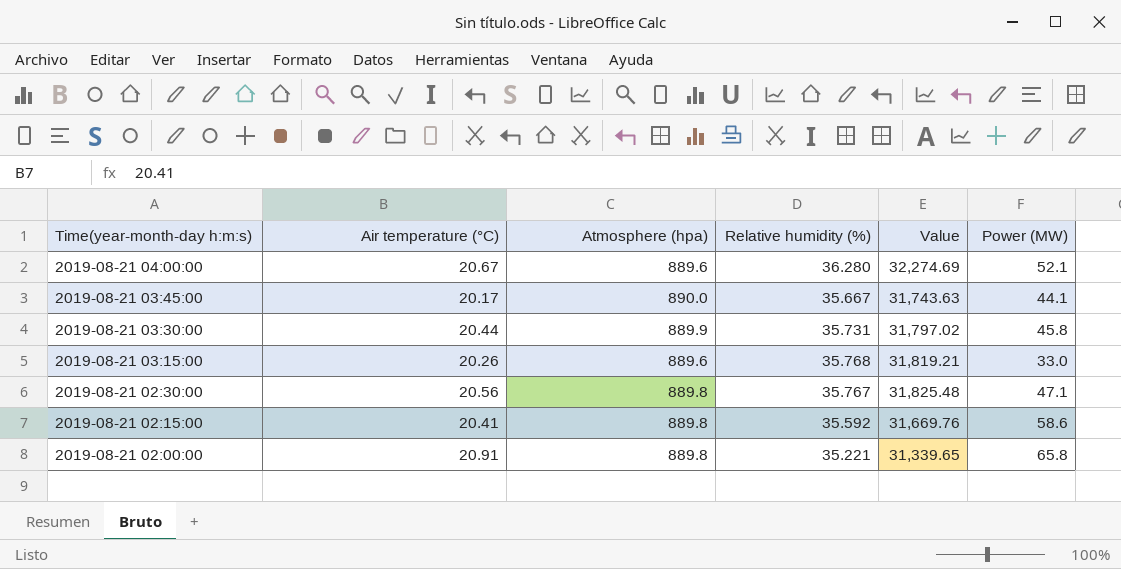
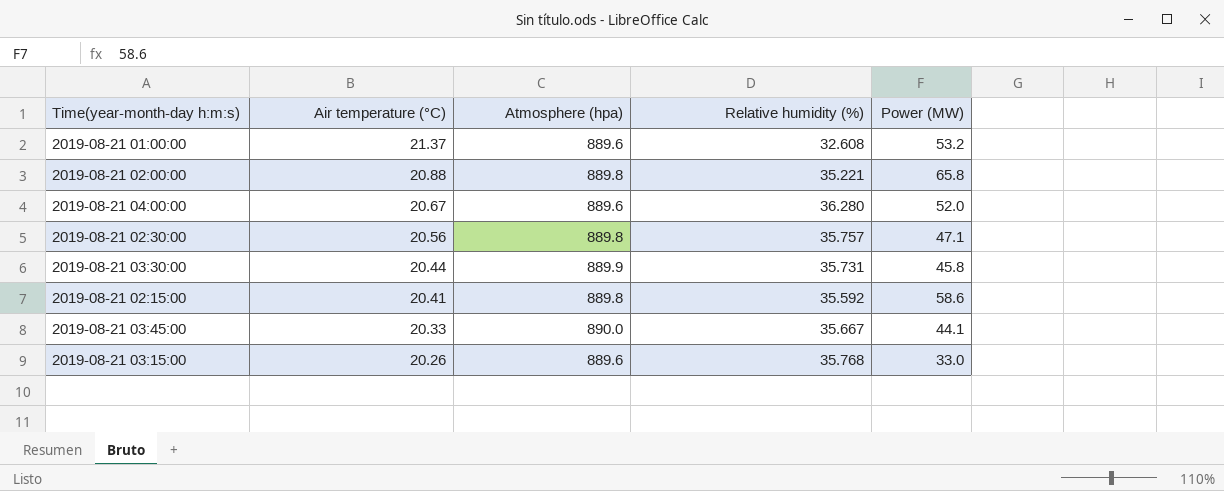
row order: Time(year-month-day h:m:s) descending -> Air temperature (°C) descending
column Value | formula: [Atmosphere (hpa)] * [Relative humidity (%)] -> none
row 2019-08-21 01:00:00: none -> 21.37 | 889.6 | 32.608 | 53.2
2019-08-21 02:00:00 | Air temperature (°C): 20.91 -> 20.88
2019-08-21 04:00:00 | Power (MW): 52.1 -> 52.0
2019-08-21 02:30:00 | Relative humidity (%): 35.767 -> 35.757
2019-08-21 03:45:00 | Air temperature (°C): 20.17 -> 20.33

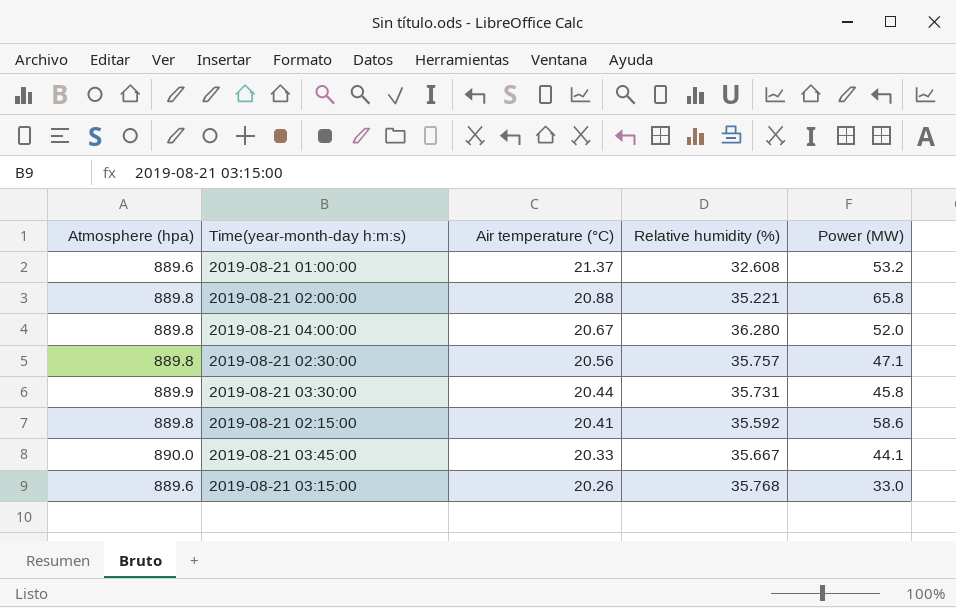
column Atmosphere (hpa) | position: 3 -> 1
2019-08-21 04:00:00 | Atmosphere (hpa): 889.6 -> 889.8

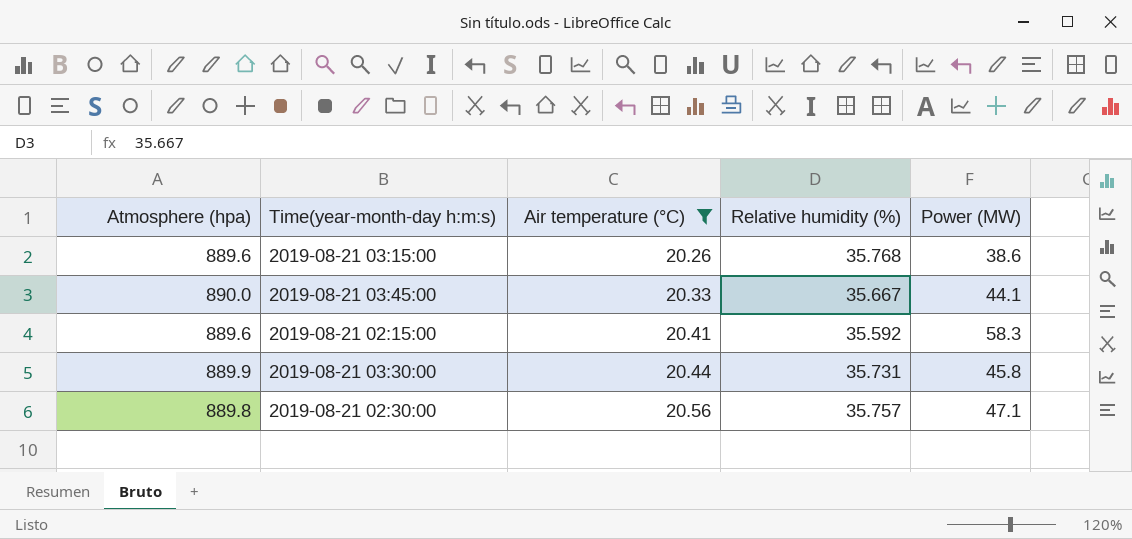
filter: none -> Air temperature (°C) <= 20.56
row order: Air temperature (°C) descending -> Air temperature (°C) ascending
2019-08-21 03:15:00 | Power (MW): 33.0 -> 38.6
2019-08-21 02:15:00 | Atmosphere (hpa): 889.8 -> 889.6
2019-08-21 02:15:00 | Power (MW): 58.6 -> 58.3

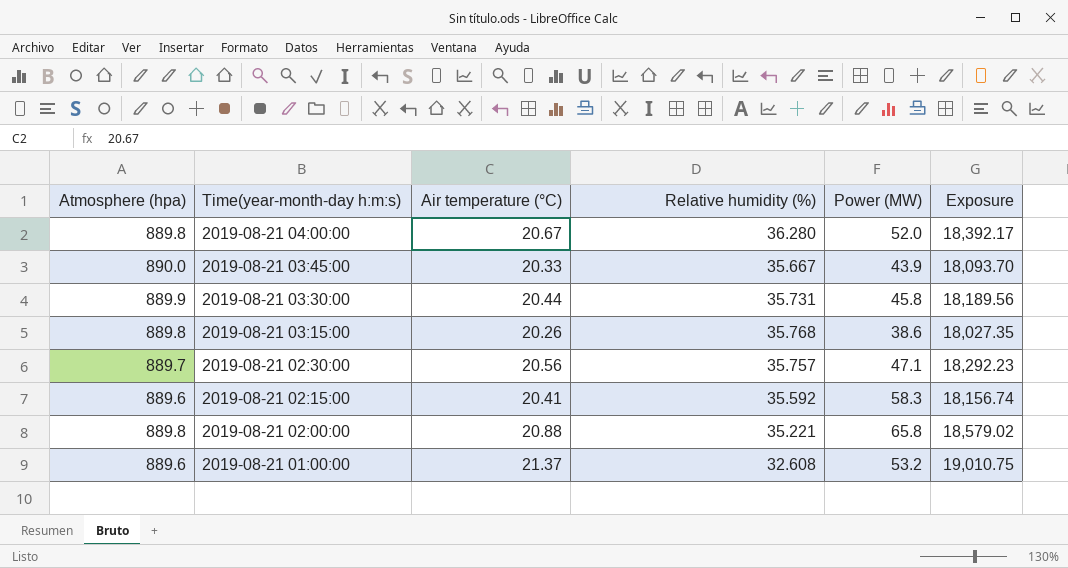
filter: Air temperature (°C) <= 20.56 -> none
row order: Air temperature (°C) ascending -> Time(year-month-day h:m:s) descending
column Exposure | formula: none -> [Atmosphere (hpa)] * [Air temperature (°C)]
2019-08-21 03:45:00 | Power (MW): 44.1 -> 43.9
2019-08-21 03:15:00 | Atmosphere (hpa): 889.6 -> 889.8
2019-08-21 02:30:00 | Atmosphere (hpa): 889.8 -> 889.7

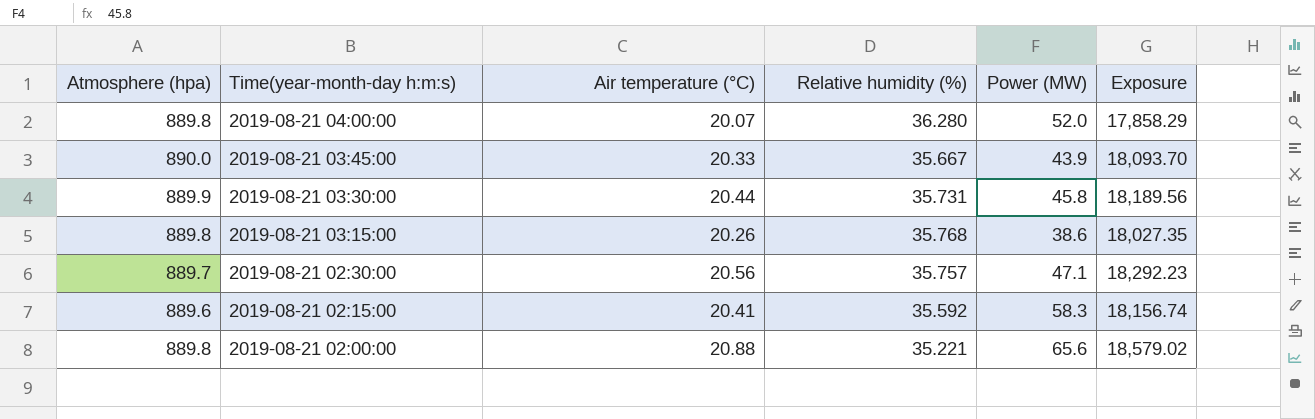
row 2019-08-21 01:00:00: 889.6 | 21.37 | 32.608 | 53.2 | 19,010.75 -> none
2019-08-21 04:00:00 | Air temperature (°C): 20.67 -> 20.07
2019-08-21 04:00:00 | Exposure: 18,392.17 -> 17,858.29
2019-08-21 02:00:00 | Power (MW): 65.8 -> 65.6

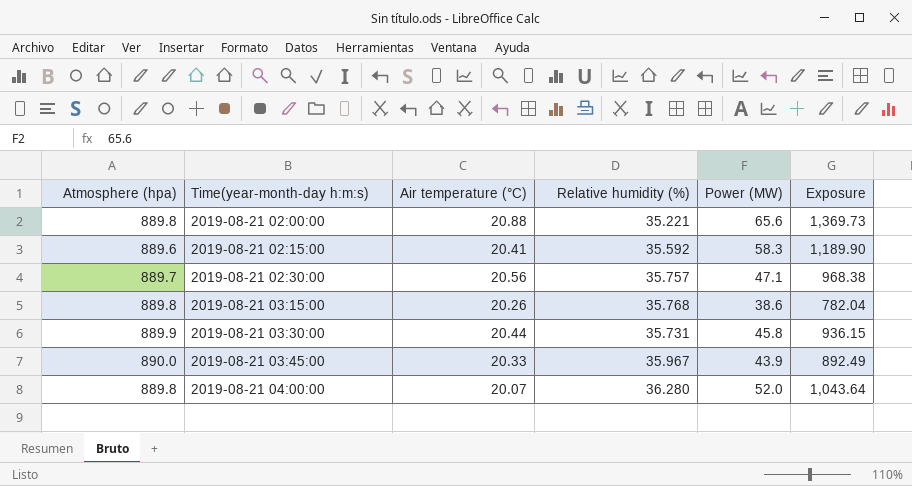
row order: Time(year-month-day h:m:s) descending -> Time(year-month-day h:m:s) ascending
column Exposure | formula: [Atmosphere (hpa)] * [Air temperature (°C)] -> [Air temperature (°C)] * [Power (MW)]
2019-08-21 03:45:00 | Relative humidity (%): 35.667 -> 35.967

